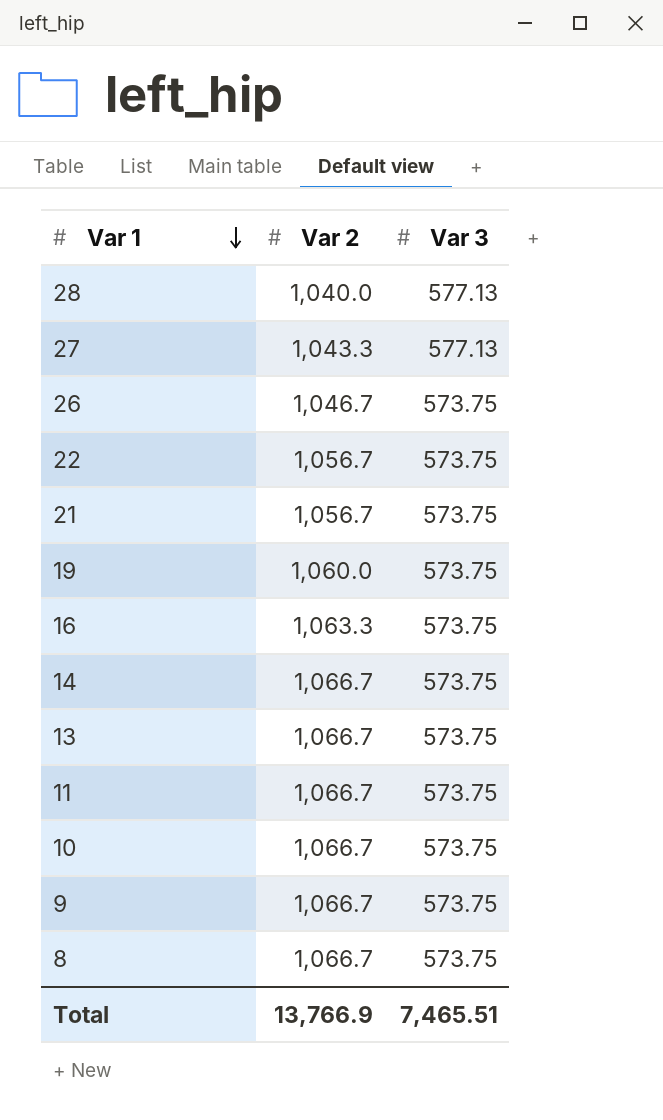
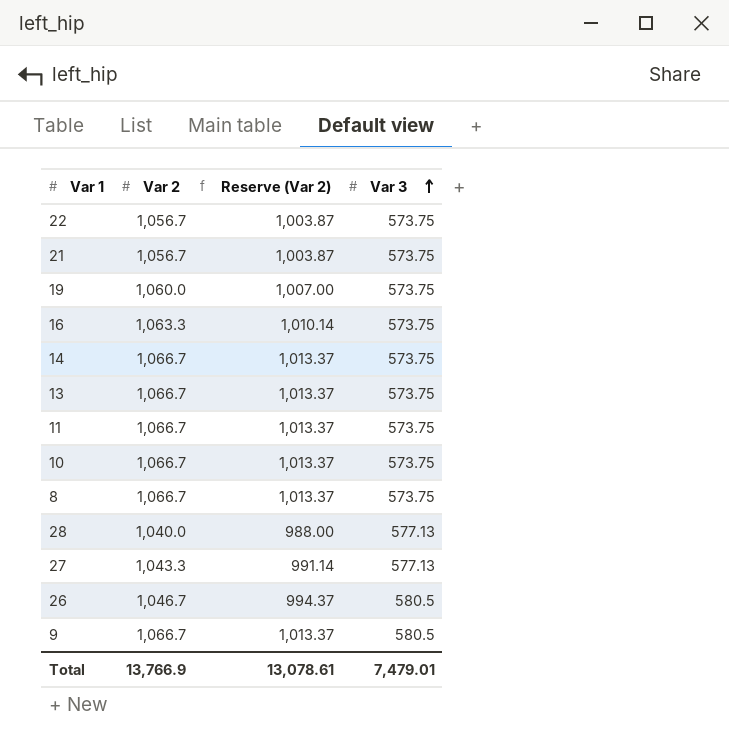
row order: Var 1 descending -> Var 3 ascending
column Reserve (Var 2) | formula: none -> [Var 2] * 0.95
26 | Var 3: 573.75 -> 580.5
9 | Var 3: 573.75 -> 580.5
Total | Var 3: 7,465.51 -> 7,479.01

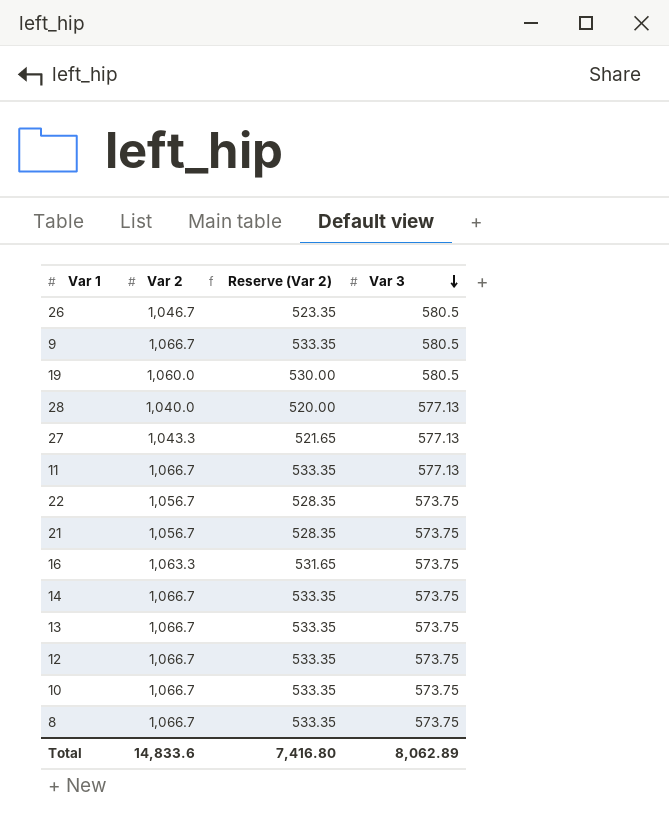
row order: Var 3 ascending -> Var 3 descending
column Reserve (Var 2) | formula: [Var 2] * 0.95 -> [Var 2] * 0.5
19 | Var 3: 573.75 -> 580.5
11 | Var 3: 573.75 -> 577.13
row 12: none -> 1,066.7 | 533.35 | 573.75
Total | Var 2: 13,766.9 -> 14,833.6
Total | Reserve (Var 2): 13,078.61 -> 7,416.80
Total | Var 3: 7,479.01 -> 8,062.89

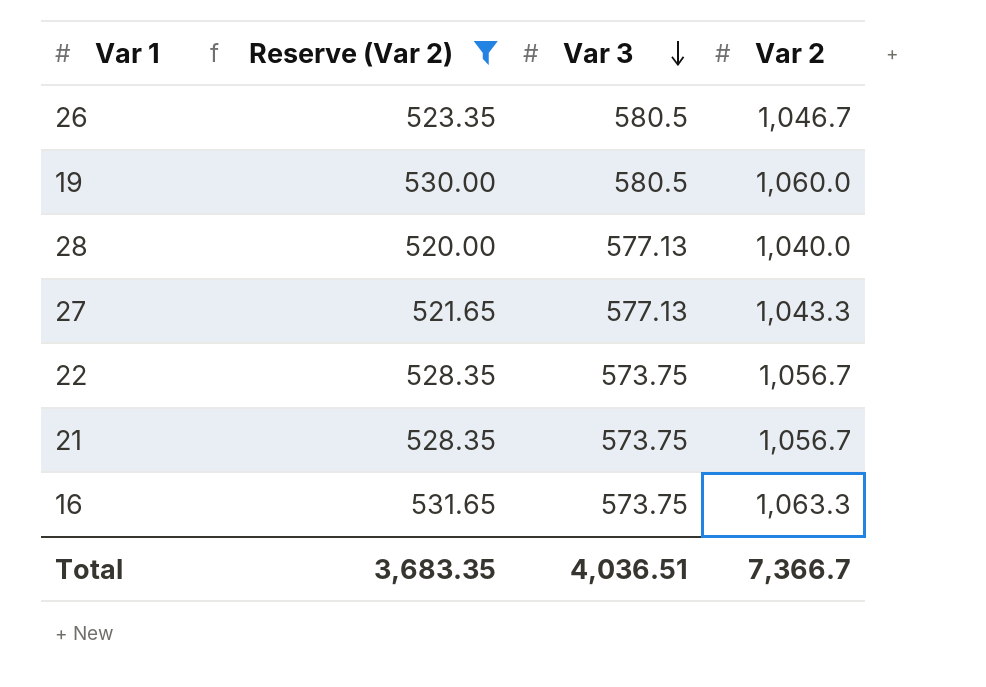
filter: none -> Reserve (Var 2) != 533.35
column Var 2 | position: 2 -> 4
Total | Reserve (Var 2): 7,416.80 -> 3,683.35
Total | Var 3: 8,062.89 -> 4,036.51
Total | Var 2: 14,833.6 -> 7,366.7

